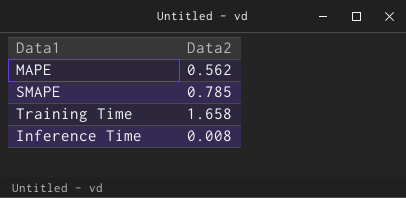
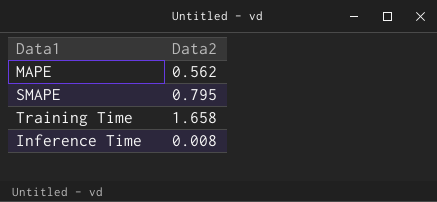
SMAPE | Data2: 0.785 -> 0.795

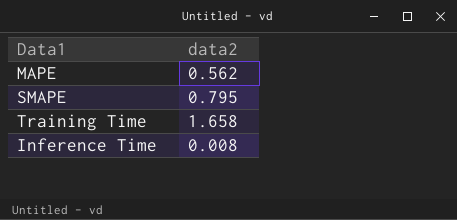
column name: Data2 -> data2

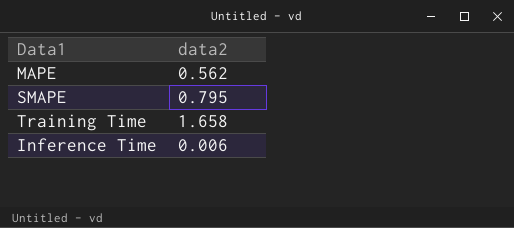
Inference Time | data2: 0.008 -> 0.006

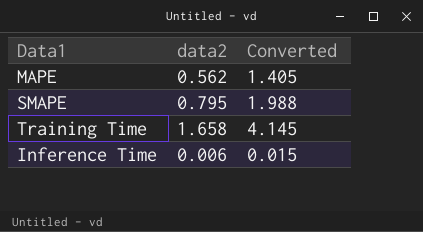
column Converted | formula: none -> [data2] * 2.5

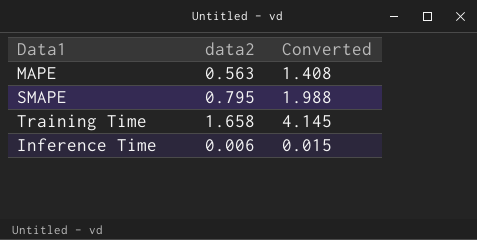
MAPE | data2: 0.562 -> 0.563
MAPE | Converted: 1.405 -> 1.408

